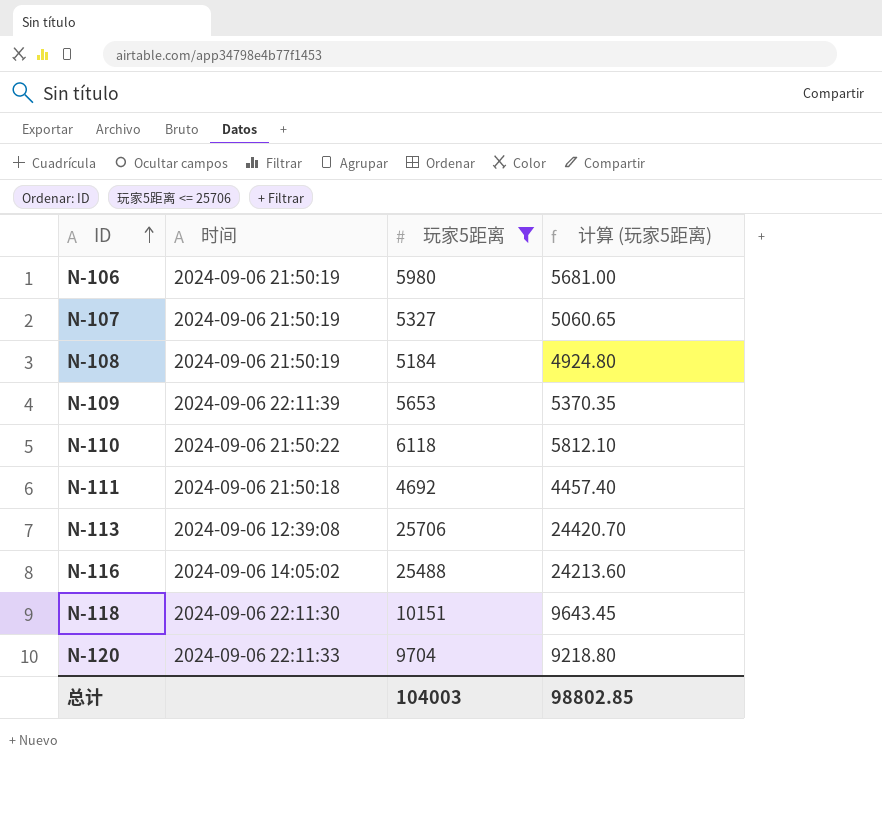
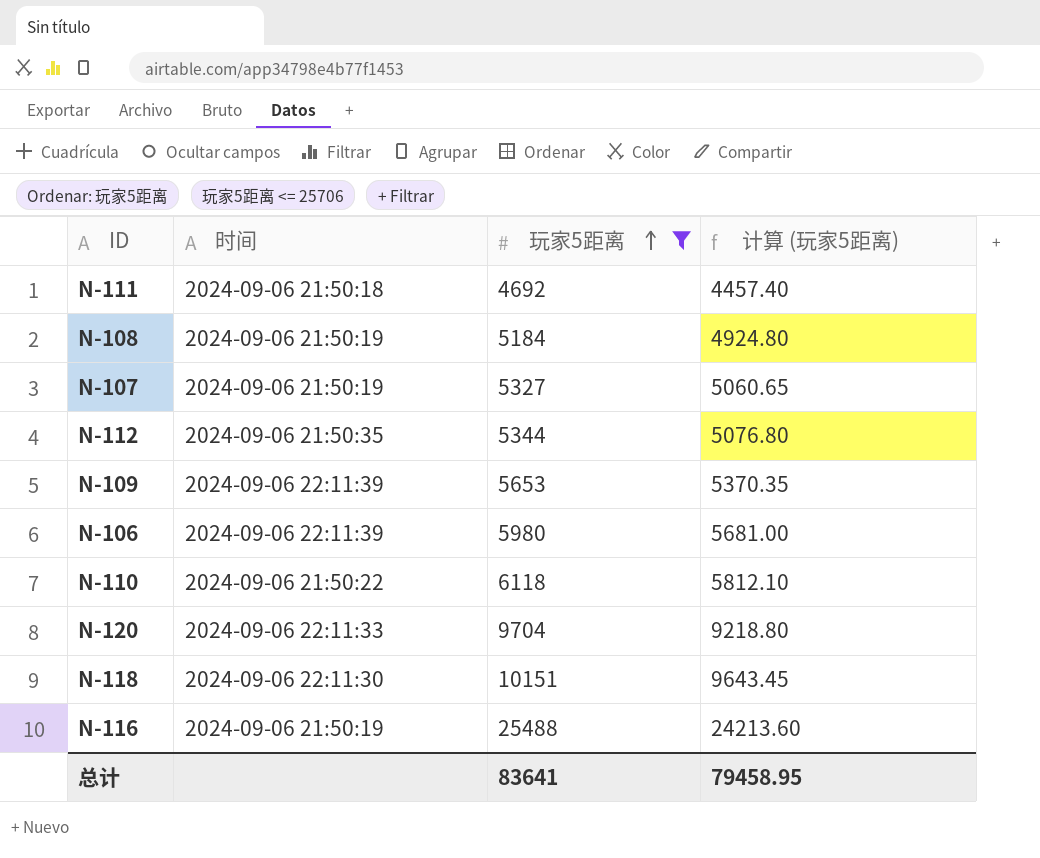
row order: ID ascending -> 玩家5距离 ascending
row N-113: 2024-09-06 12:39:08 | 25706 | 24420.70 -> none
row N-112: none -> 2024-09-06 21:50:35 | 5344 | 5076.80
N-106 | 时间: 2024-09-06 21:50:19 -> 2024-09-06 22:11:39
N-116 | 时间: 2024-09-06 14:05:02 -> 2024-09-06 21:50:19
总计 | 玩家5距离: 104003 -> 83641
总计 | 计算 (玩家5距离): 98802.85 -> 79458.95

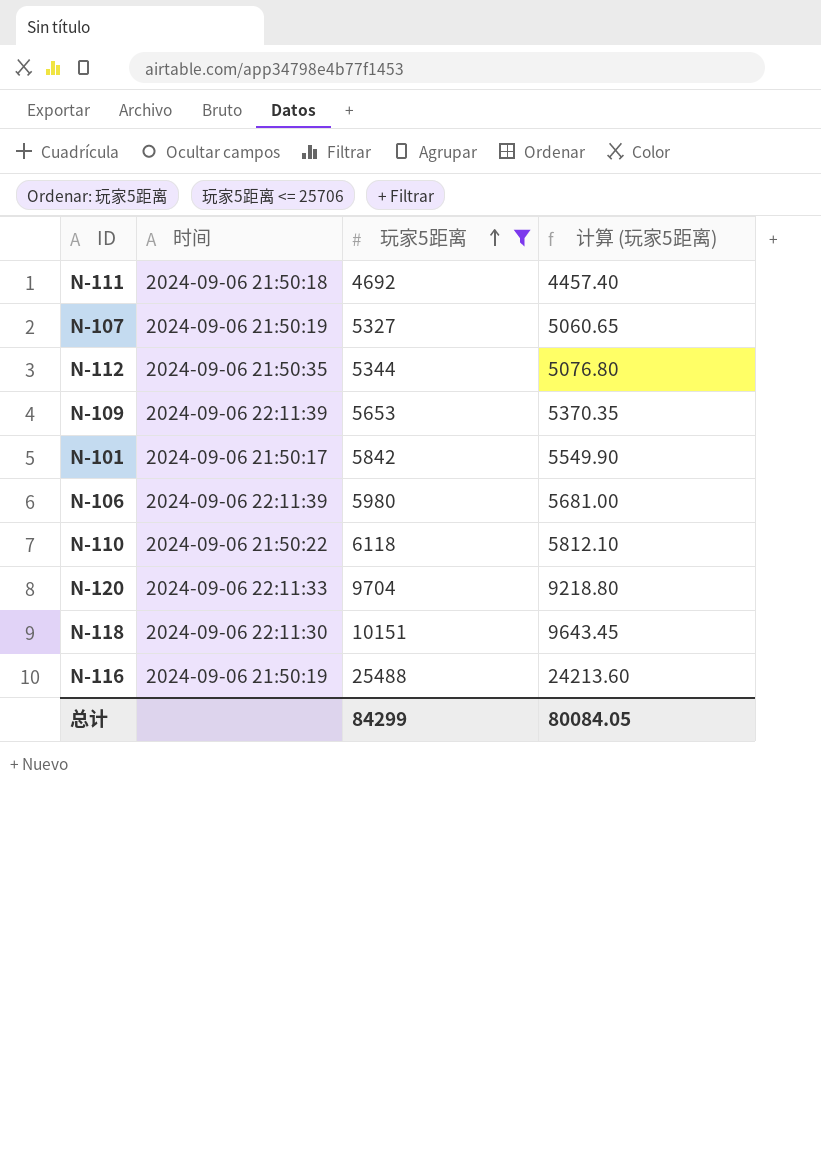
row N-108: 2024-09-06 21:50:19 | 5184 | 4924.80 -> none
row N-101: none -> 2024-09-06 21:50:17 | 5842 | 5549.90
总计 | 玩家5距离: 83641 -> 84299
总计 | 计算 (玩家5距离): 79458.95 -> 80084.05

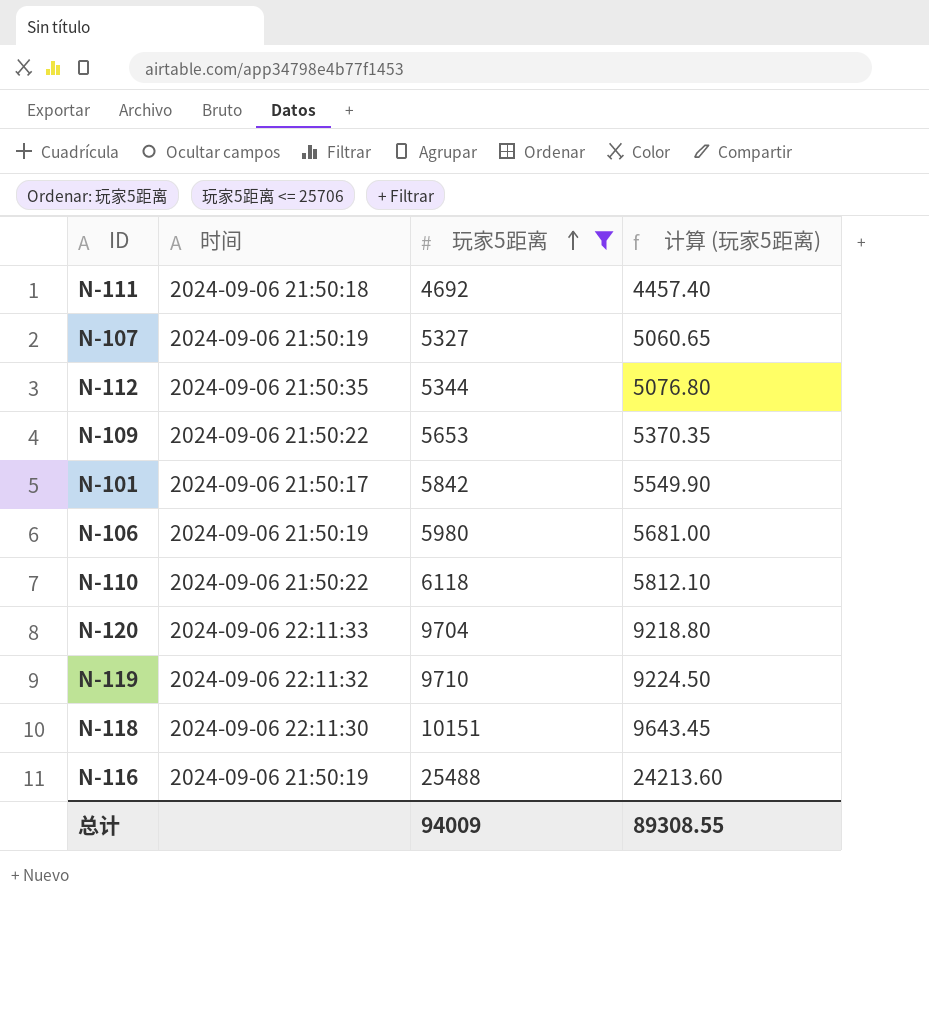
N-109 | 时间: 2024-09-06 22:11:39 -> 2024-09-06 21:50:22
N-106 | 时间: 2024-09-06 22:11:39 -> 2024-09-06 21:50:19
row N-119: none -> 2024-09-06 22:11:32 | 9710 | 9224.50
总计 | 玩家5距离: 84299 -> 94009
总计 | 计算 (玩家5距离): 80084.05 -> 89308.55

